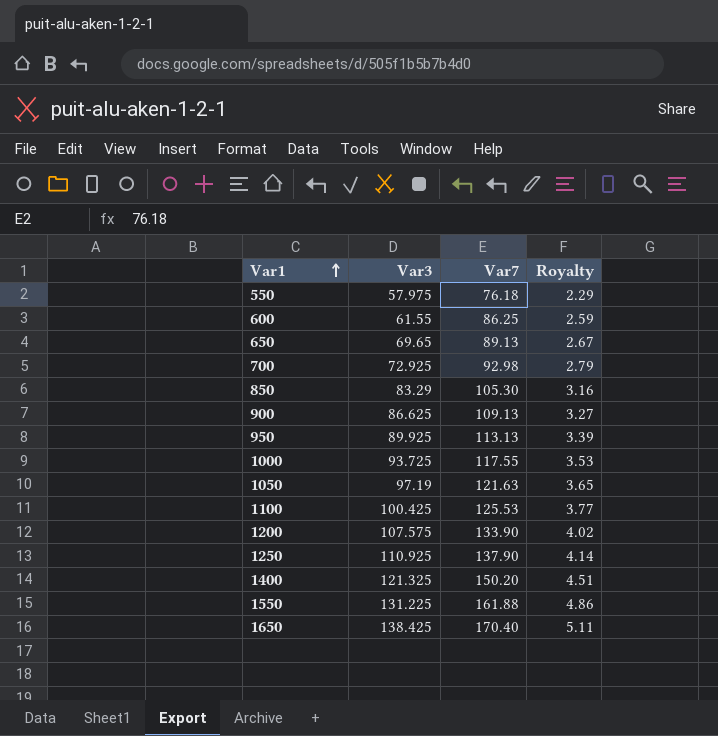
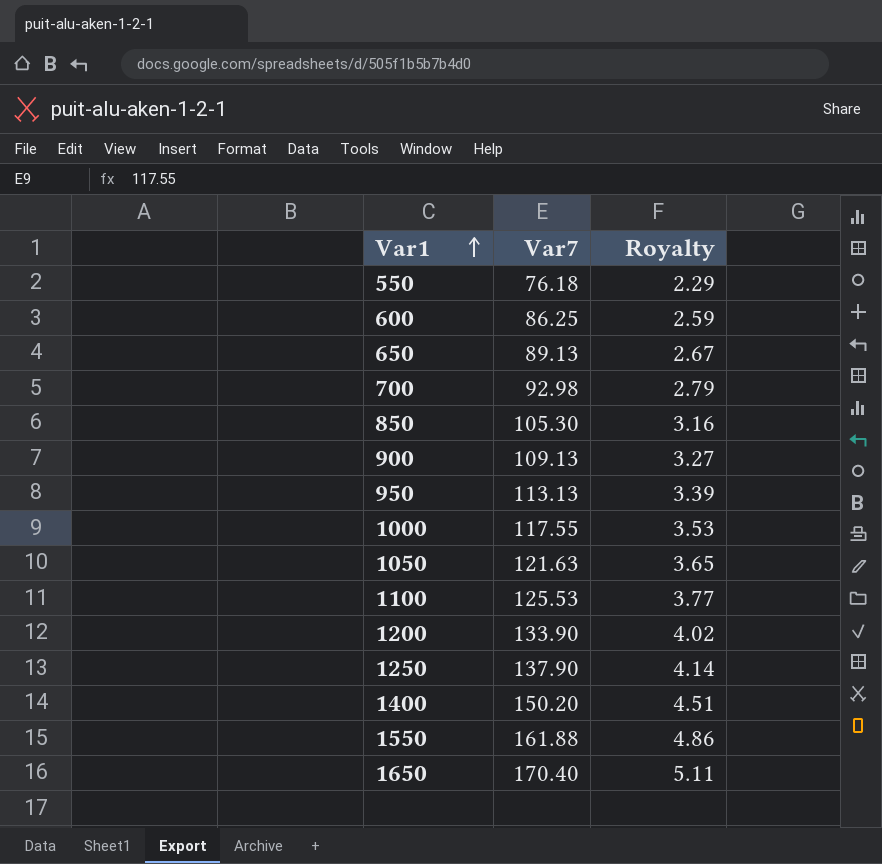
column Var3 | position: 2 -> none

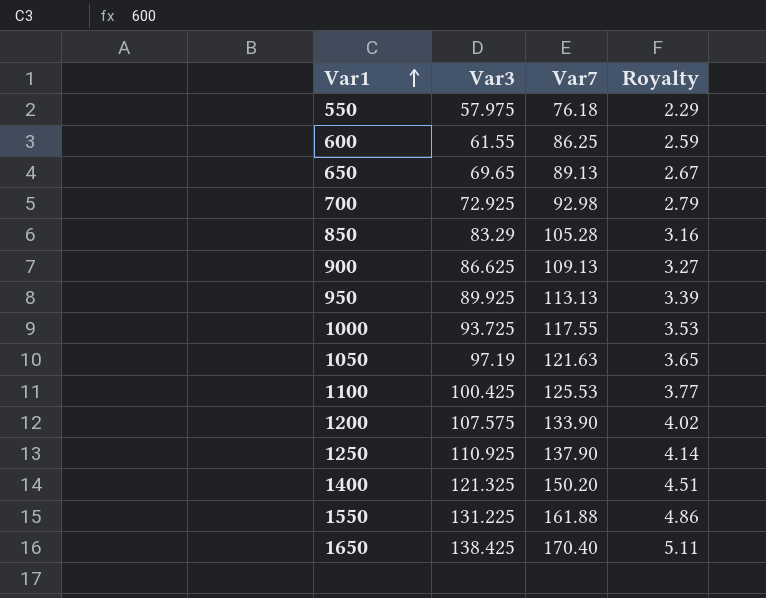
column Var3 | position: none -> 2
850 | Var7: 105.30 -> 105.28

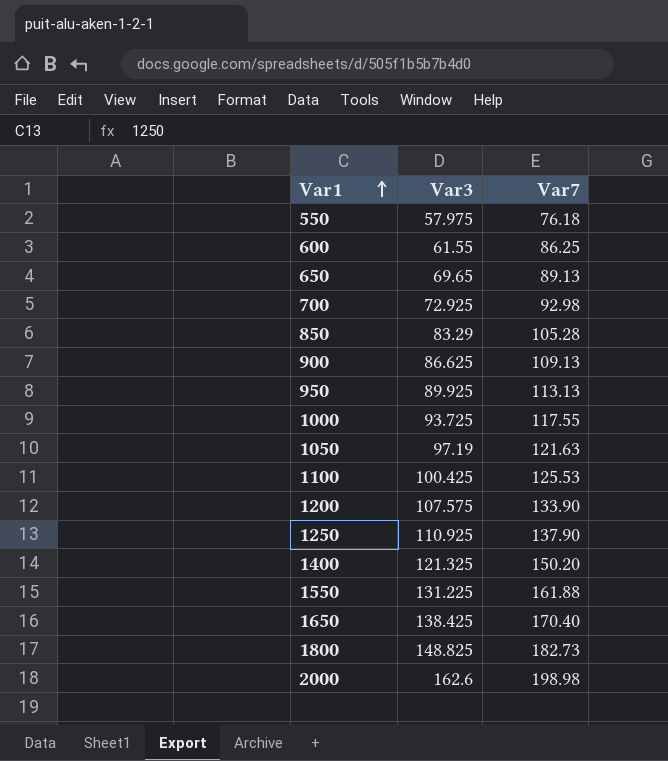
column Royalty | formula: [Var7] * 0.03 -> none
row 1800: none -> 148.825 | 182.73
row 2000: none -> 162.6 | 198.98

